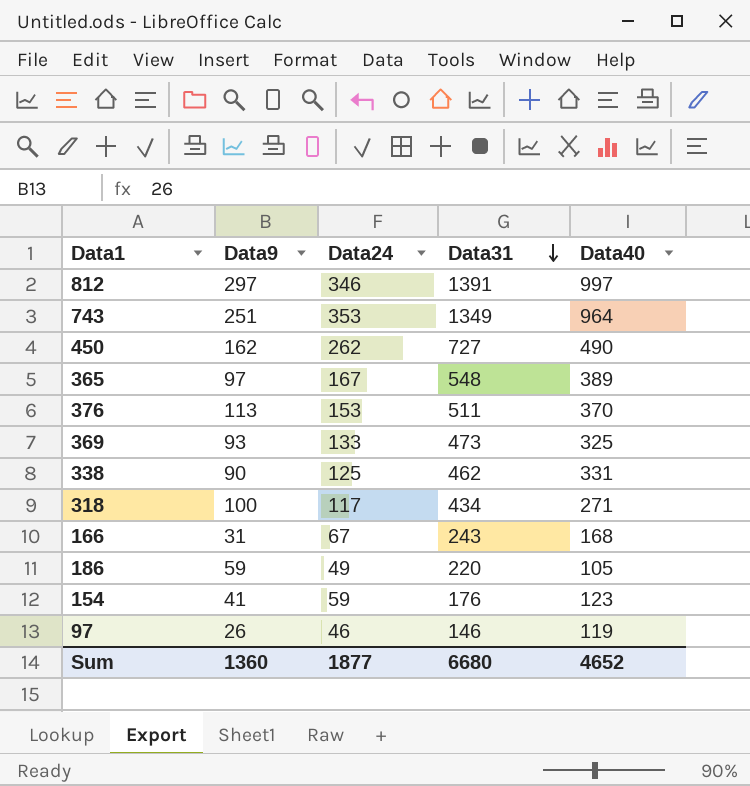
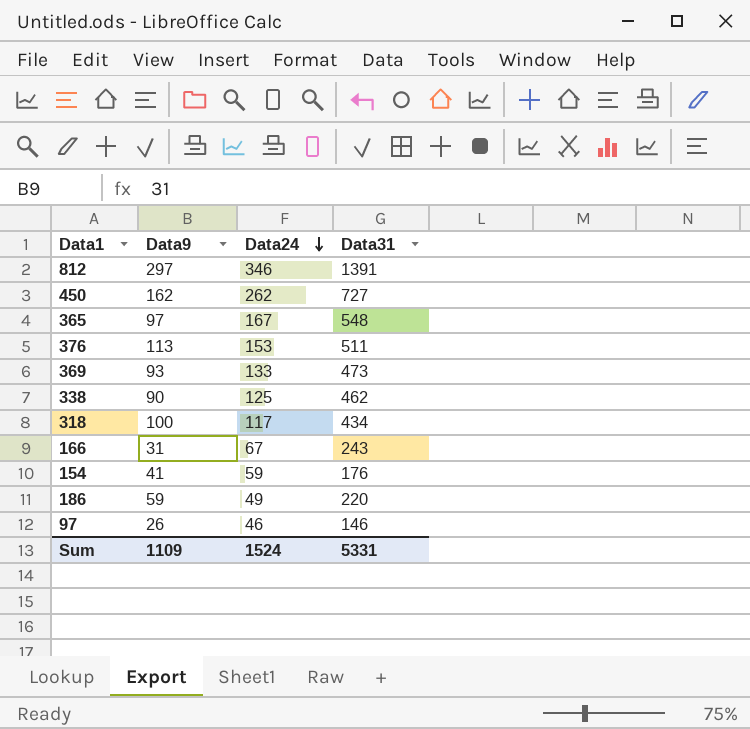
row order: Data31 descending -> Data24 descending
column Data40 | position: 5 -> none
row 743: 251 | 353 | 1349 | 964 -> none
Sum | Data9: 1360 -> 1109
Sum | Data24: 1877 -> 1524
Sum | Data31: 6680 -> 5331

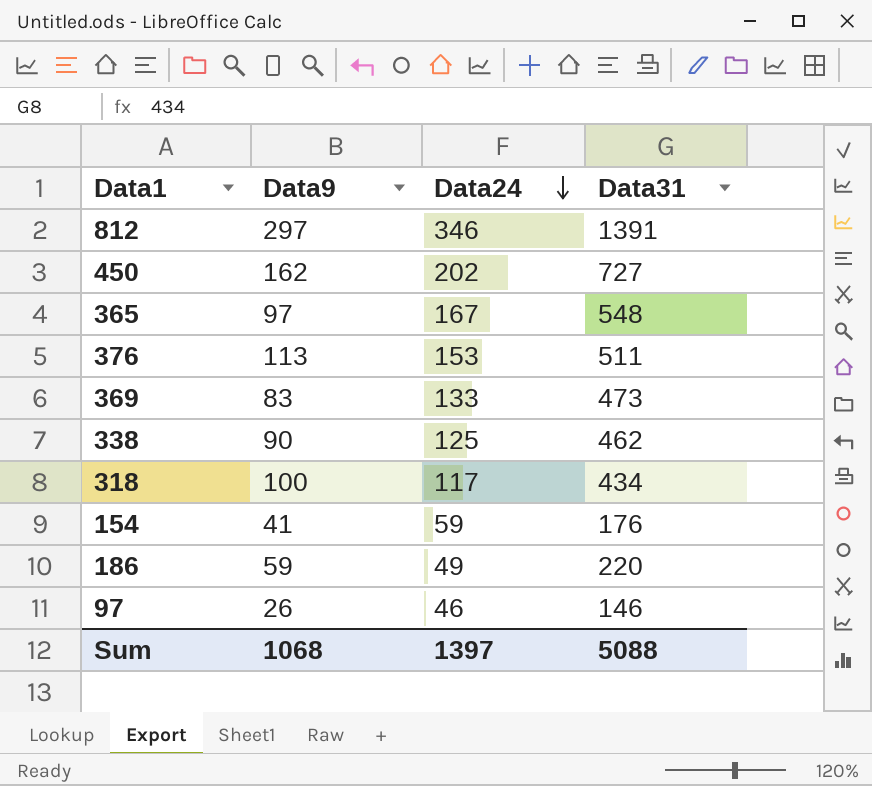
row 166: 31 | 67 | 243 -> none
450 | Data24: 262 -> 202
369 | Data9: 93 -> 83
Sum | Data9: 1109 -> 1068
Sum | Data24: 1524 -> 1397
Sum | Data31: 5331 -> 5088

